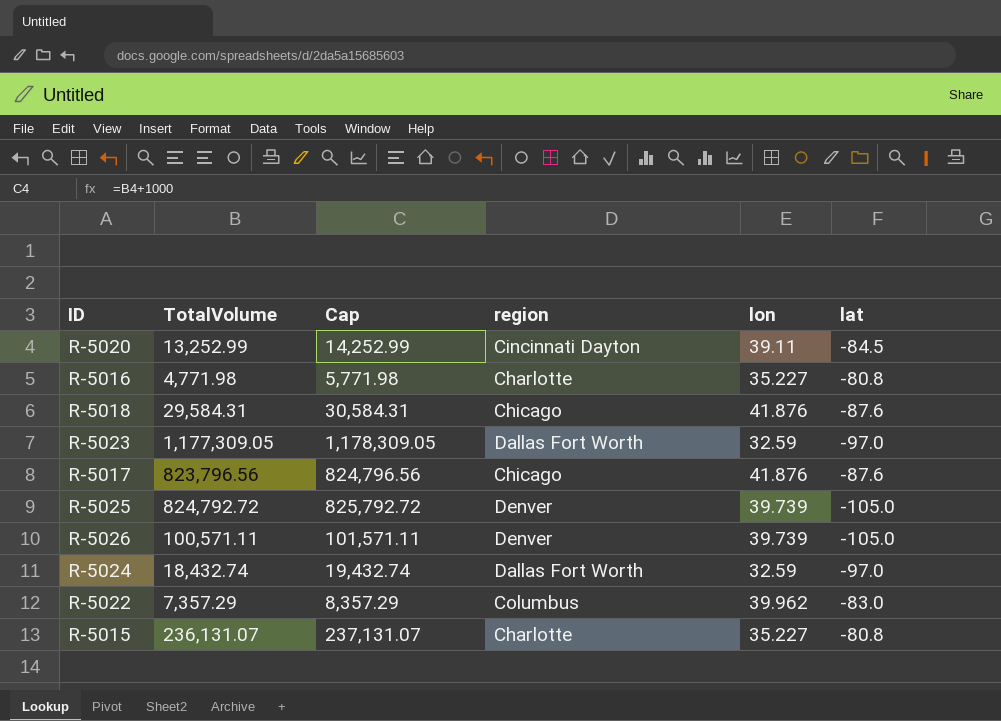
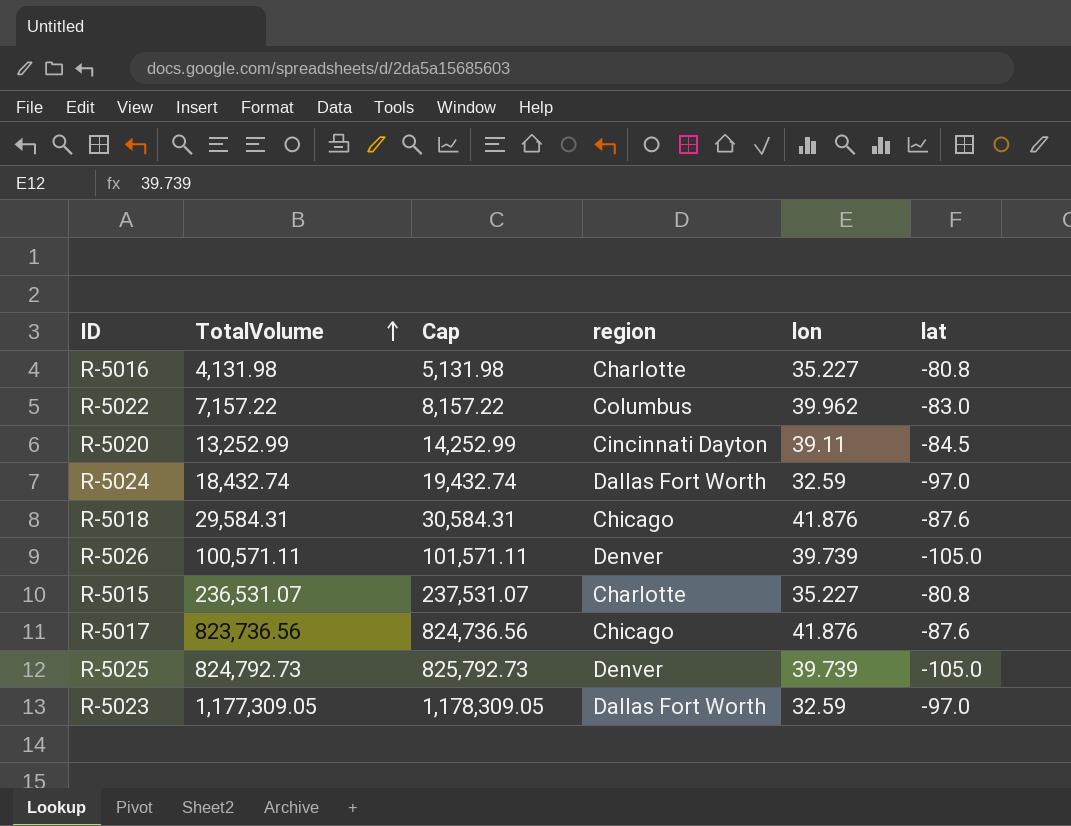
row order: none -> TotalVolume ascending
R-5016 | TotalVolume: 4,771.98 -> 4,131.98
R-5016 | Cap: 5,771.98 -> 5,131.98
R-5022 | TotalVolume: 7,357.29 -> 7,157.22
R-5022 | Cap: 8,357.29 -> 8,157.22
R-5015 | TotalVolume: 236,131.07 -> 236,531.07
R-5015 | Cap: 237,131.07 -> 237,531.07
R-5017 | TotalVolume: 823,796.56 -> 823,736.56
R-5017 | Cap: 824,796.56 -> 824,736.56
R-5025 | TotalVolume: 824,792.72 -> 824,792.73
R-5025 | Cap: 825,792.72 -> 825,792.73

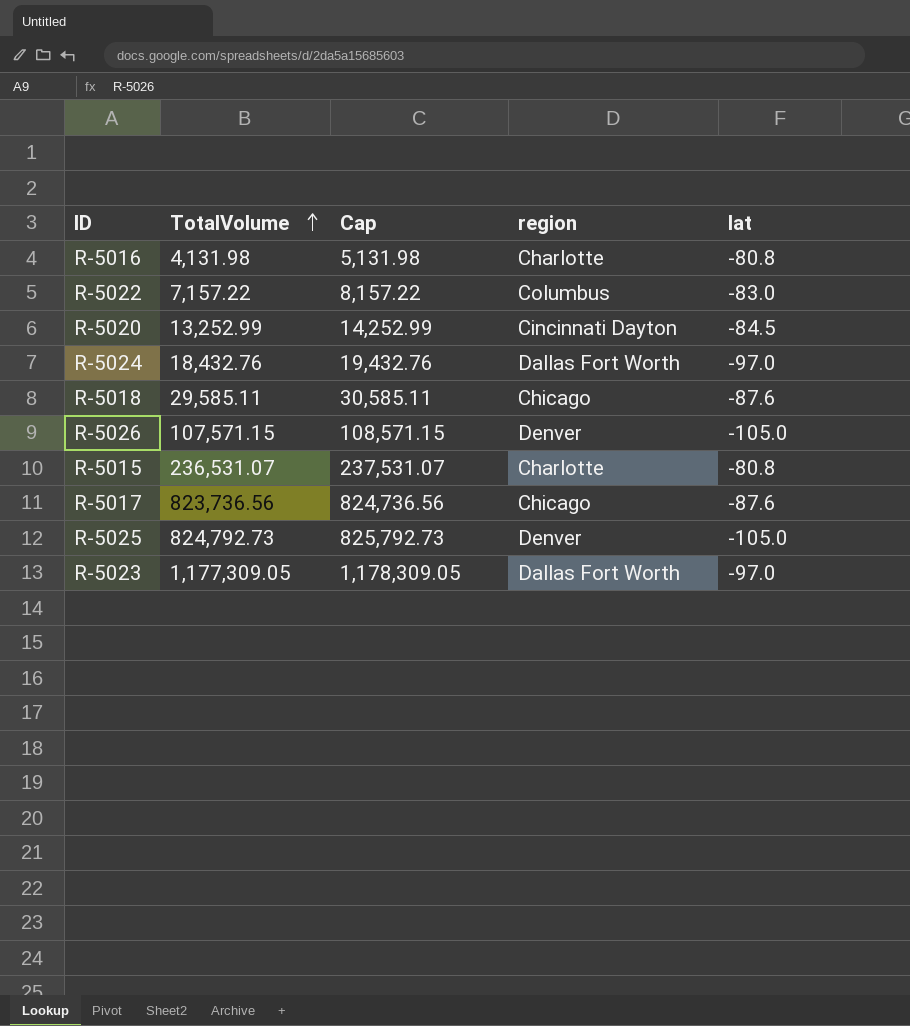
column lon | position: 5 -> none
R-5024 | TotalVolume: 18,432.74 -> 18,432.76
R-5024 | Cap: 19,432.74 -> 19,432.76
R-5018 | TotalVolume: 29,584.31 -> 29,585.11
R-5018 | Cap: 30,584.31 -> 30,585.11
R-5026 | TotalVolume: 100,571.11 -> 107,571.15
R-5026 | Cap: 101,571.11 -> 108,571.15

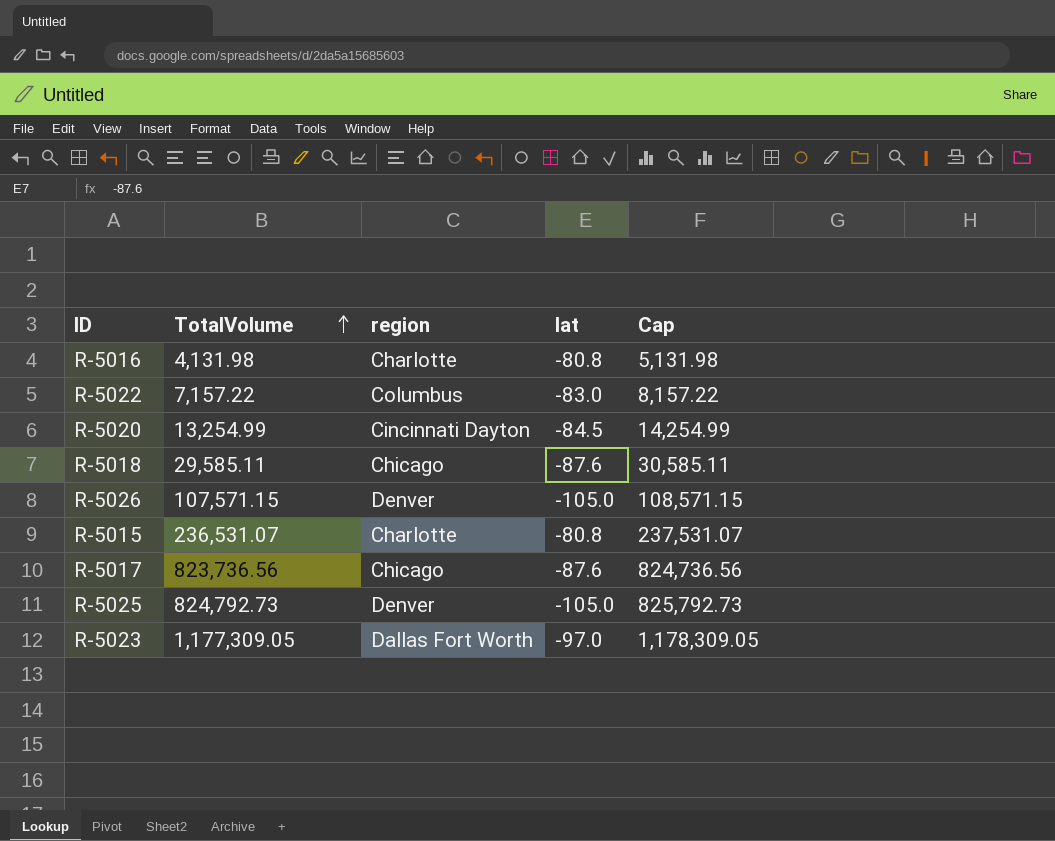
column Cap | position: 3 -> 5
row R-5024: 18,432.76 | 19,432.76 | Dallas Fort Worth | -97.0 -> none
R-5020 | TotalVolume: 13,252.99 -> 13,254.99
R-5020 | Cap: 14,252.99 -> 14,254.99

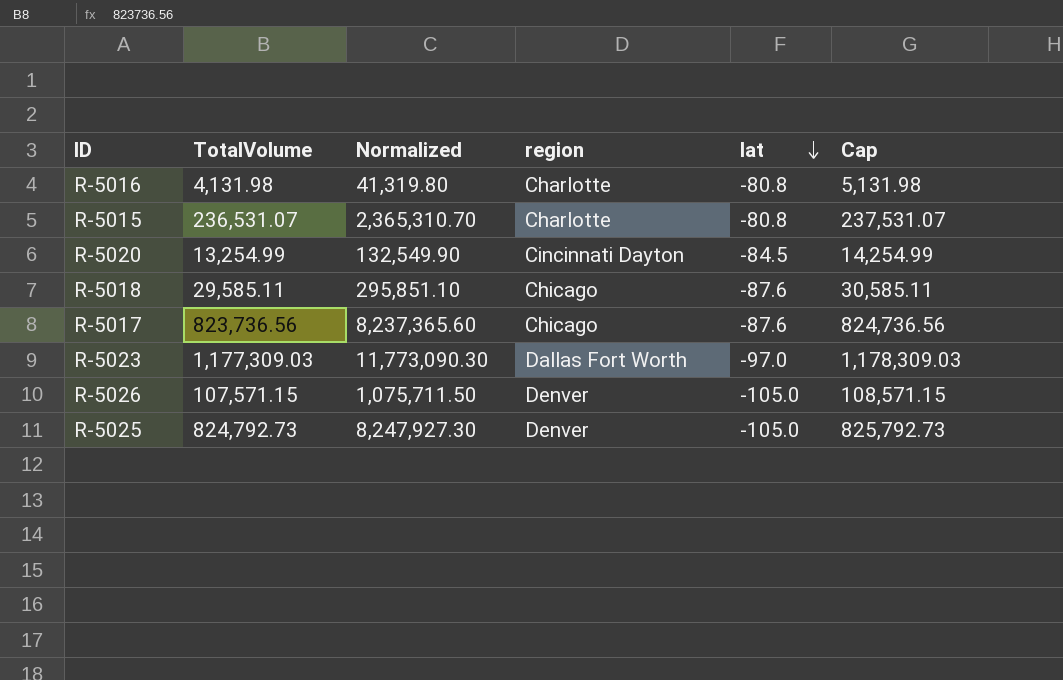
row order: TotalVolume ascending -> lat descending
column Normalized | formula: none -> [TotalVolume] * 10
row R-5022: 7,157.22 | Columbus | -83.0 | 8,157.22 -> none
R-5023 | TotalVolume: 1,177,309.05 -> 1,177,309.03
R-5023 | Cap: 1,178,309.05 -> 1,178,309.03

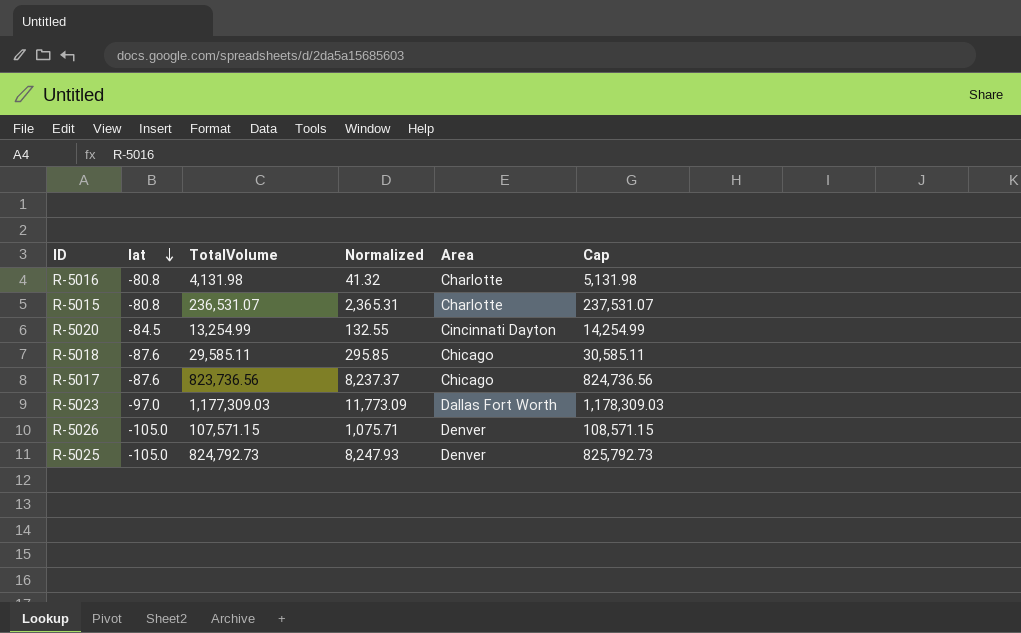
column lat | position: 5 -> 2
column Normalized | formula: [TotalVolume] * 10 -> [TotalVolume] * 0.01
column name: region -> Area

